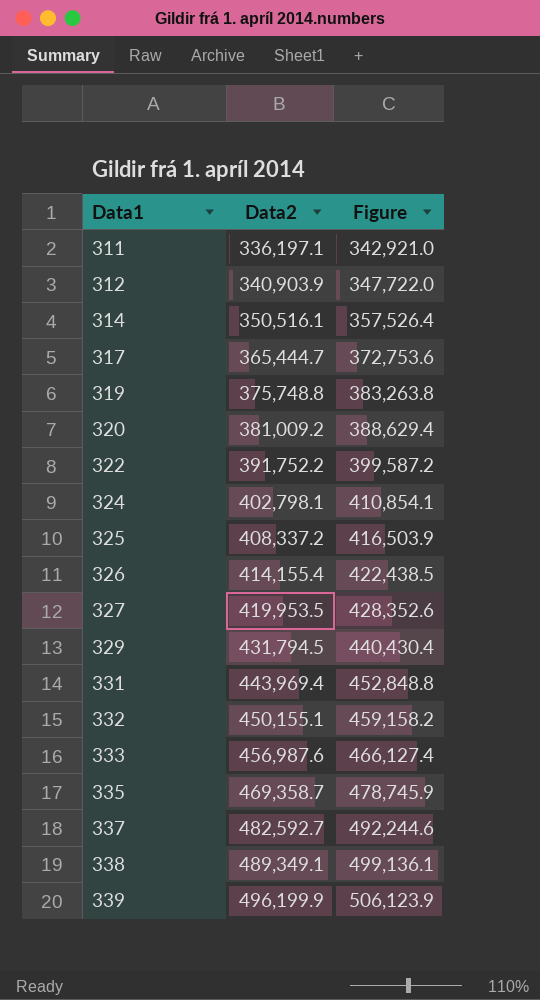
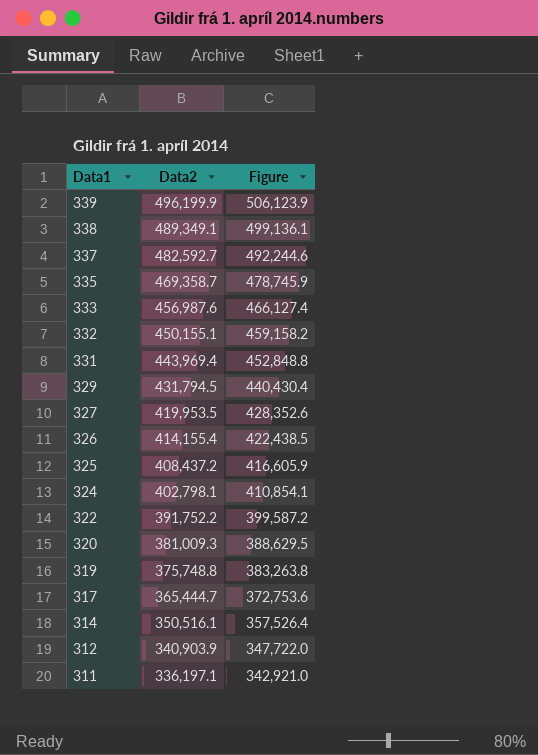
row order: Data1 ascending -> Data1 descending
325 | Data2: 408,337.2 -> 408,437.2
325 | Figure: 416,503.9 -> 416,605.9
320 | Data2: 381,009.2 -> 381,009.3
320 | Figure: 388,629.4 -> 388,629.5

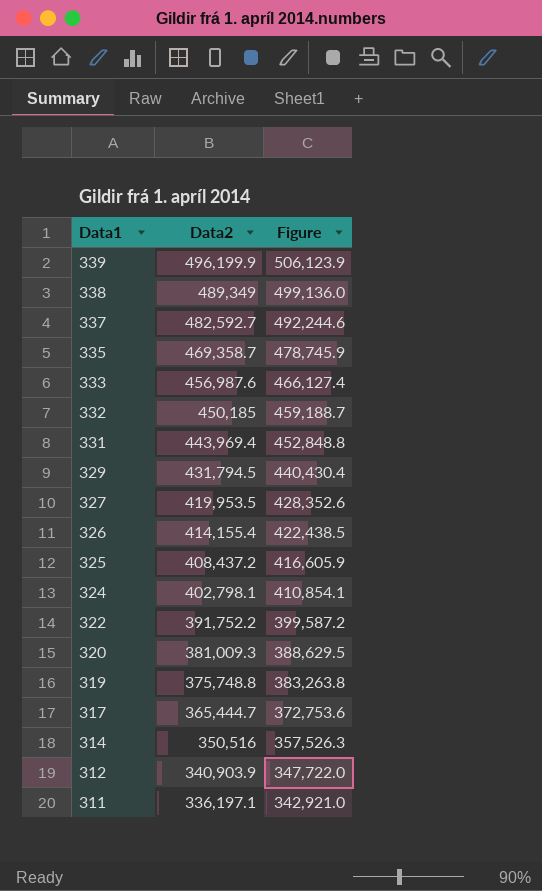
338 | Data2: 489,349.1 -> 489,349
338 | Figure: 499,136.1 -> 499,136.0
332 | Data2: 450,155.1 -> 450,185
332 | Figure: 459,158.2 -> 459,188.7
314 | Data2: 350,516.1 -> 350,516
314 | Figure: 357,526.4 -> 357,526.3

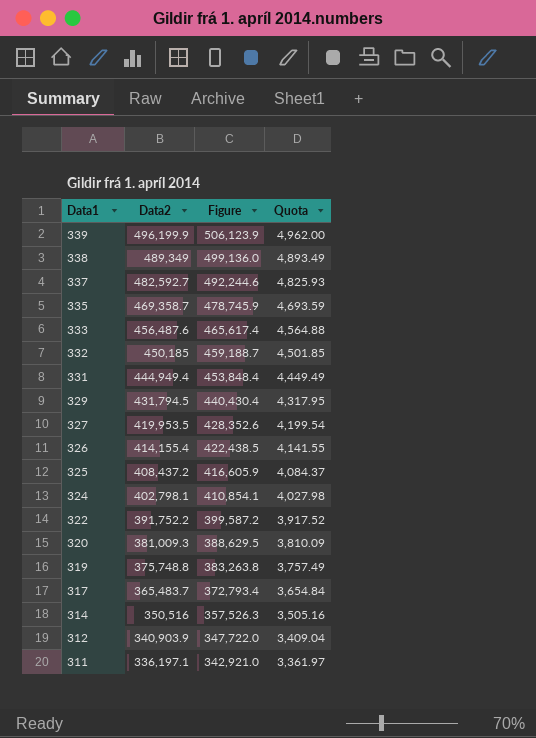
column Quota | formula: none -> [Data2] * 0.01
333 | Data2: 456,987.6 -> 456,487.6
333 | Figure: 466,127.4 -> 465,617.4
331 | Data2: 443,969.4 -> 444,949.4
331 | Figure: 452,848.8 -> 453,848.4
317 | Data2: 365,444.7 -> 365,483.7
317 | Figure: 372,753.6 -> 372,793.4

